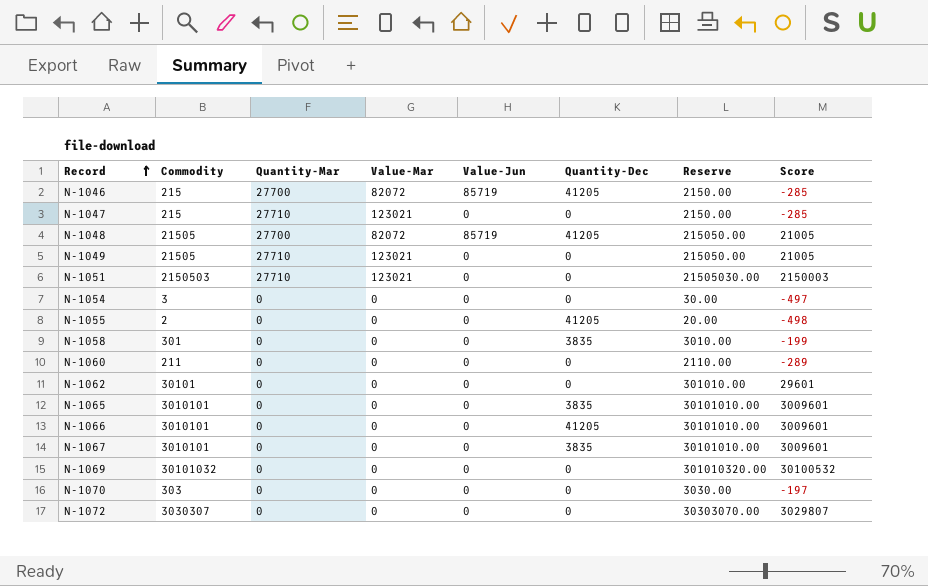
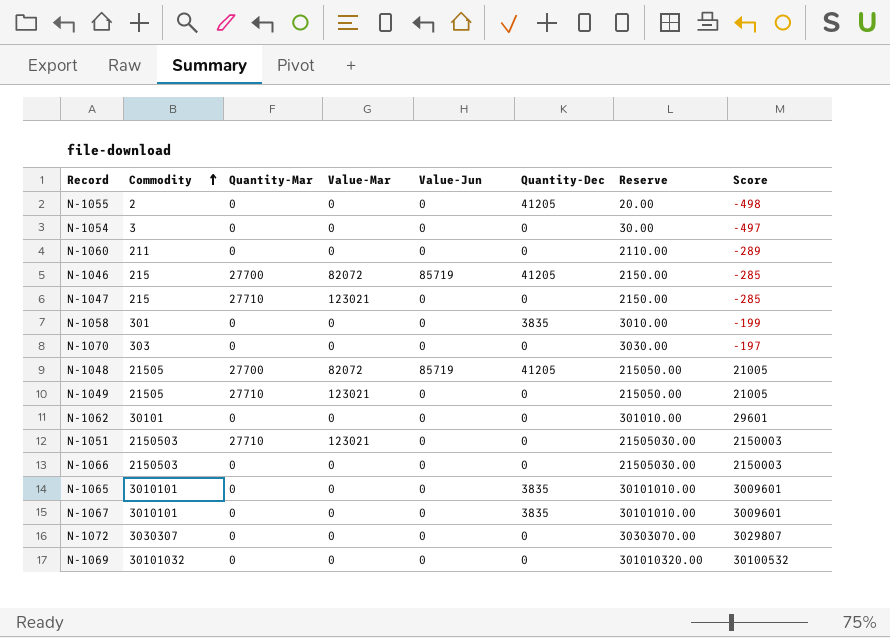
row order: Record ascending -> Commodity ascending
N-1066 | Commodity: 3010101 -> 2150503
N-1066 | Quantity-Dec: 41205 -> 0
N-1066 | Reserve: 30101010.00 -> 21505030.00
N-1066 | Score: 3009601 -> 2150003

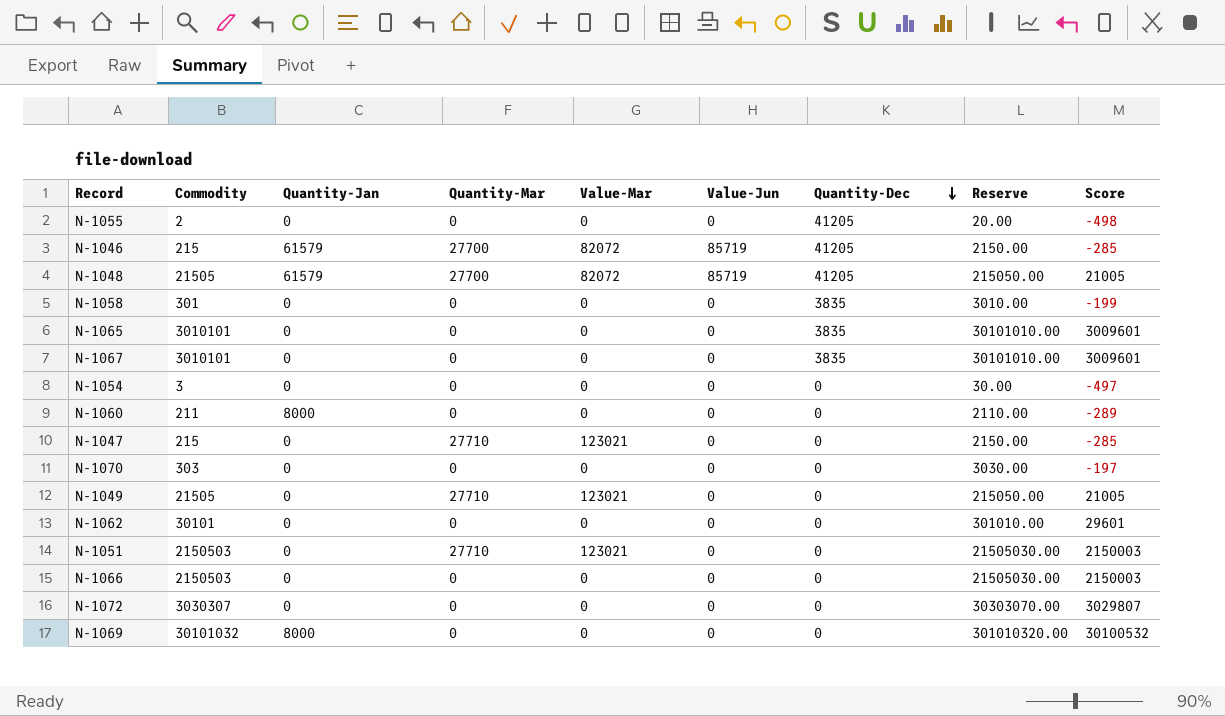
row order: Commodity ascending -> Quantity-Dec descending
column Quantity-Jan | position: none -> 3

